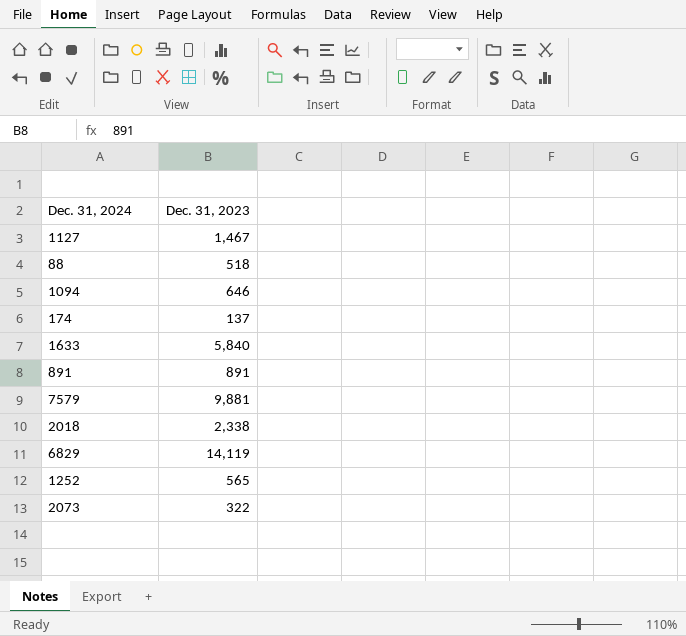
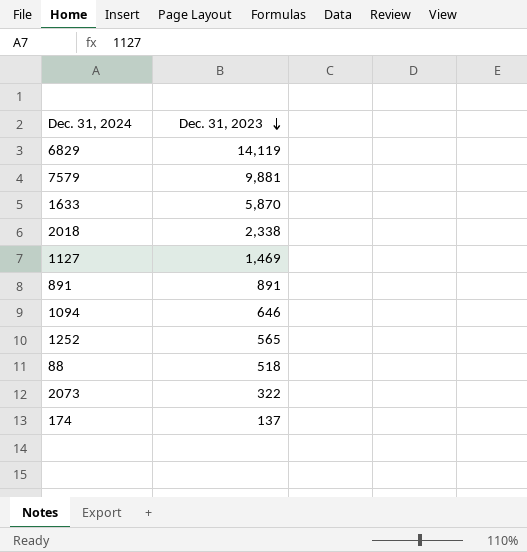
row order: none -> Dec. 31, 2023 descending
1633 | Dec. 31, 2023: 5,840 -> 5,870
1127 | Dec. 31, 2023: 1,467 -> 1,469

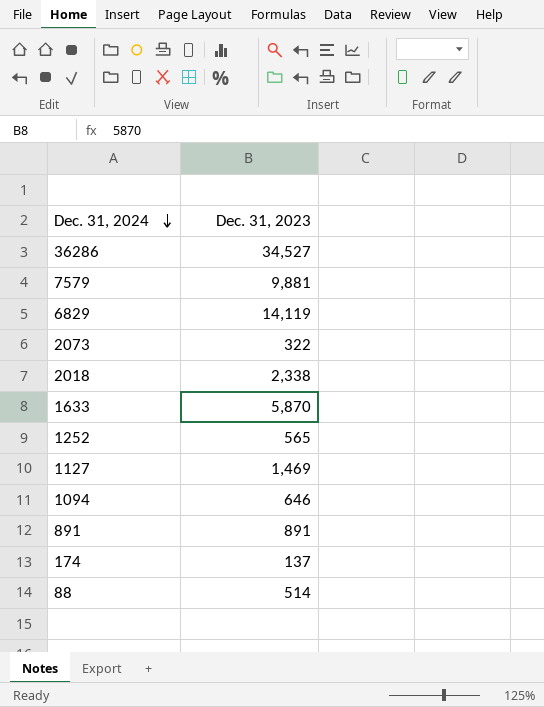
row order: Dec. 31, 2023 descending -> Dec. 31, 2024 descending
row 36286: none -> 34,527
88 | Dec. 31, 2023: 518 -> 514

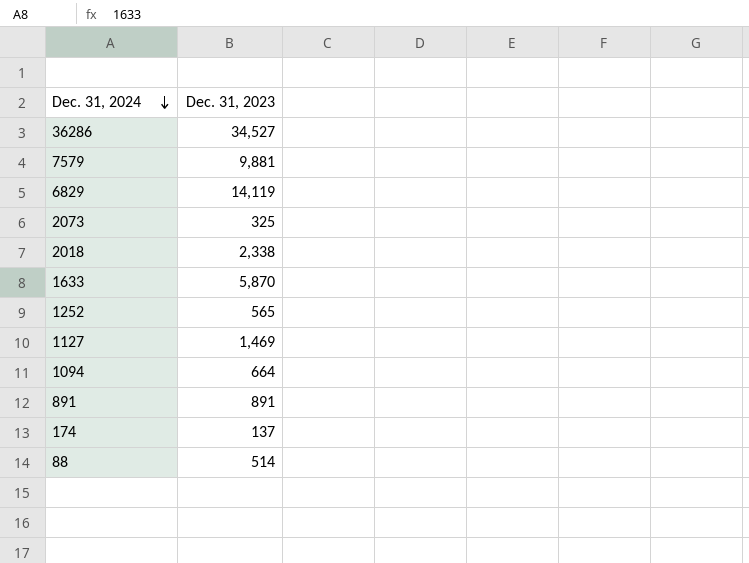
2073 | Dec. 31, 2023: 322 -> 325
1094 | Dec. 31, 2023: 646 -> 664

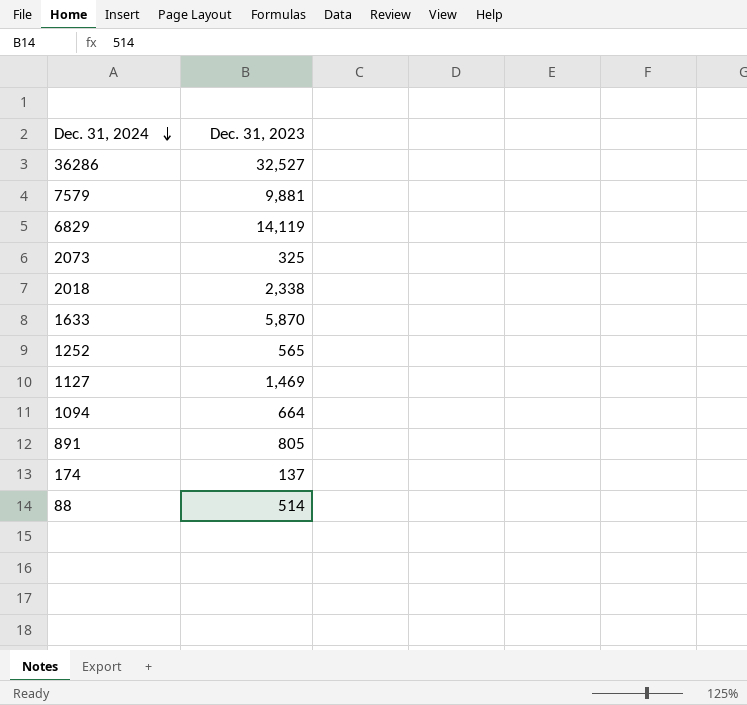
36286 | Dec. 31, 2023: 34,527 -> 32,527
891 | Dec. 31, 2023: 891 -> 805

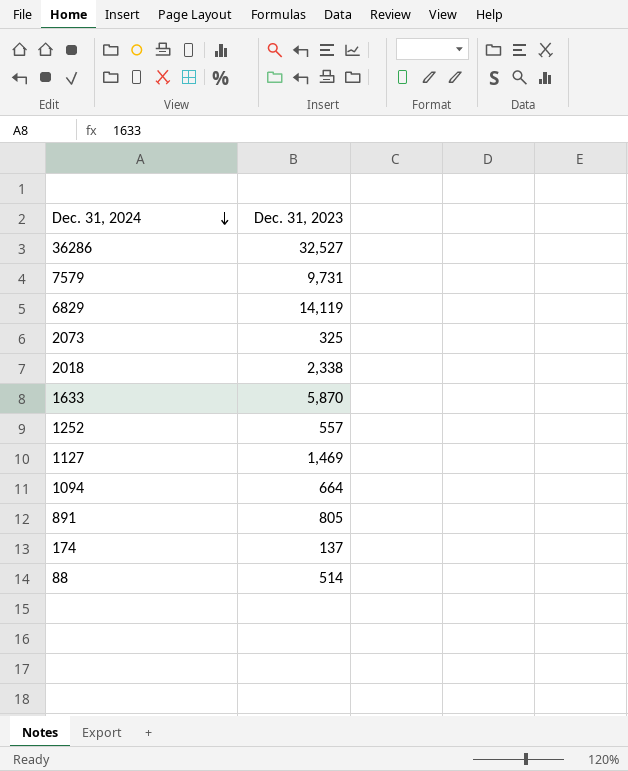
7579 | Dec. 31, 2023: 9,881 -> 9,731
1252 | Dec. 31, 2023: 565 -> 557

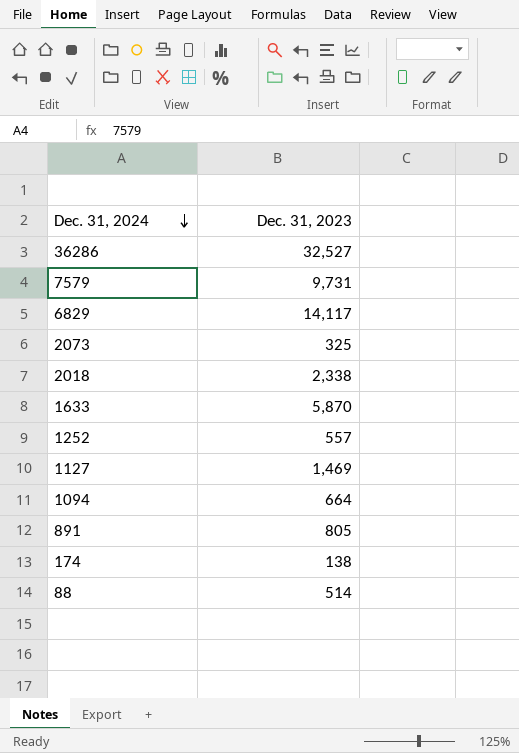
6829 | Dec. 31, 2023: 14,119 -> 14,117
174 | Dec. 31, 2023: 137 -> 138

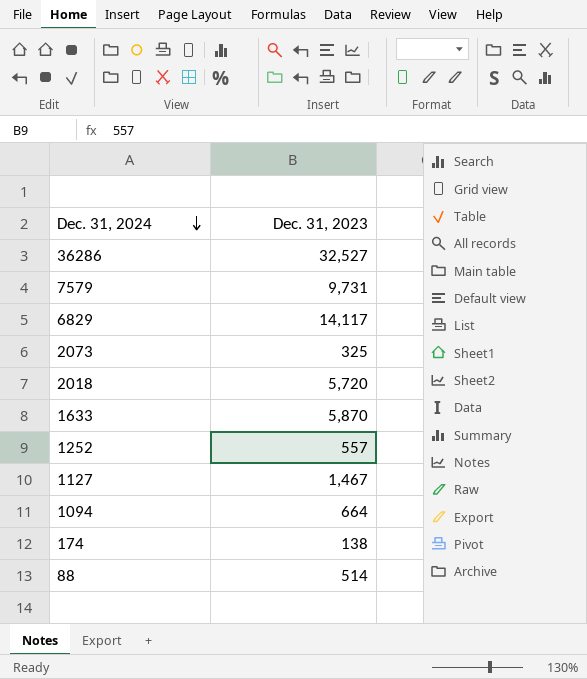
row 891: 805 -> none
2018 | Dec. 31, 2023: 2,338 -> 5,720
1127 | Dec. 31, 2023: 1,469 -> 1,467

